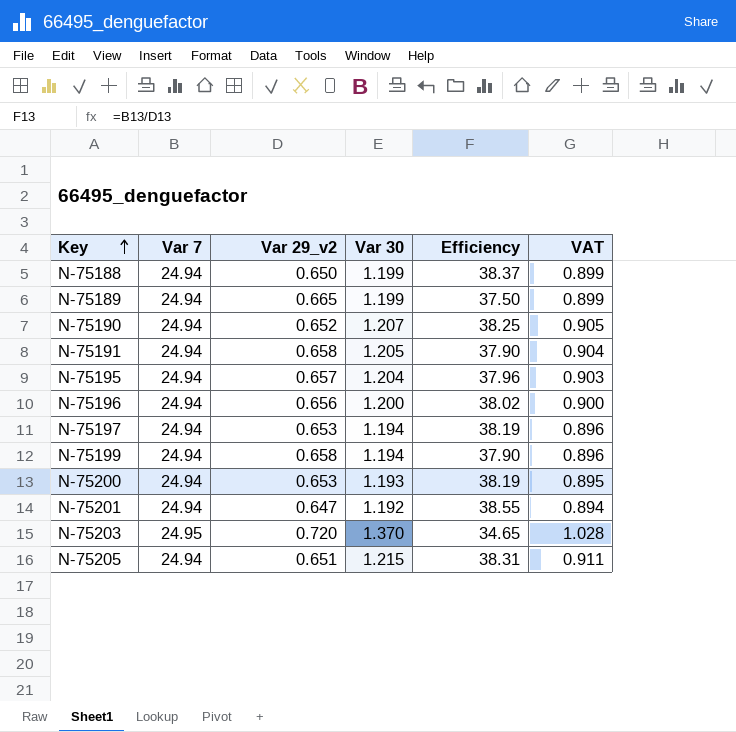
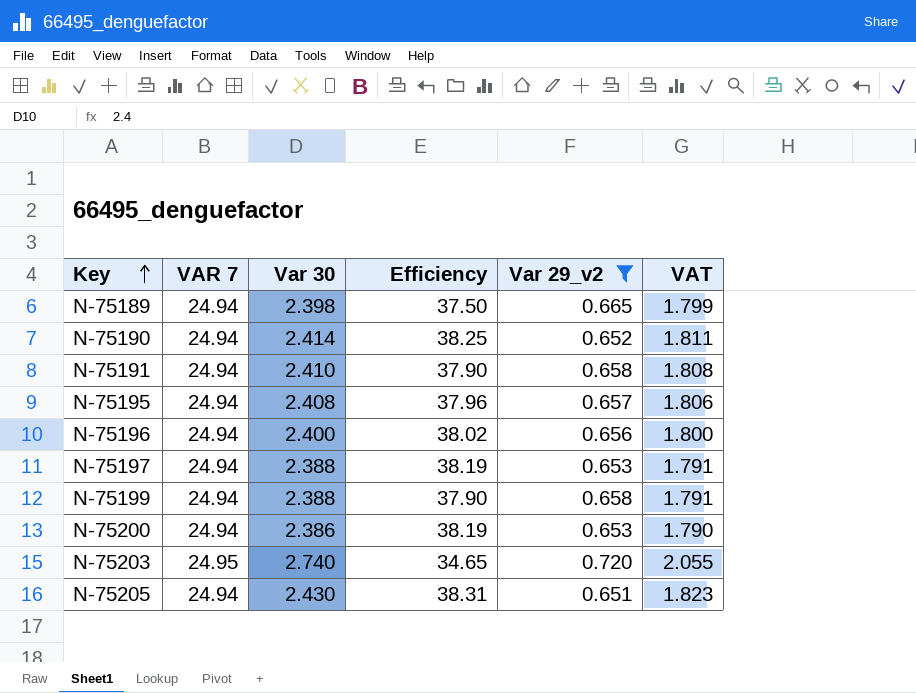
filter: none -> Var 29_v2 >= 0.651
column name: Var 7 -> VAR 7
column Var 29_v2 | position: 3 -> 5
N-75189 | Var 30: 1.199 -> 2.398
N-75189 | VAT: 0.899 -> 1.799
N-75190 | Var 30: 1.207 -> 2.414
N-75190 | VAT: 0.905 -> 1.811
N-75191 | Var 30: 1.205 -> 2.410
N-75191 | VAT: 0.904 -> 1.808
N-75195 | Var 30: 1.204 -> 2.408
N-75195 | VAT: 0.903 -> 1.806
N-75196 | Var 30: 1.200 -> 2.400
N-75196 | VAT: 0.900 -> 1.800
N-75197 | Var 30: 1.194 -> 2.388
N-75197 | VAT: 0.896 -> 1.791
N-75199 | Var 30: 1.194 -> 2.388
N-75199 | VAT: 0.896 -> 1.791
N-75200 | Var 30: 1.193 -> 2.386
N-75200 | VAT: 0.895 -> 1.790
N-75203 | Var 30: 1.370 -> 2.740
N-75203 | VAT: 1.028 -> 2.055
N-75205 | Var 30: 1.215 -> 2.430
N-75205 | VAT: 0.911 -> 1.823

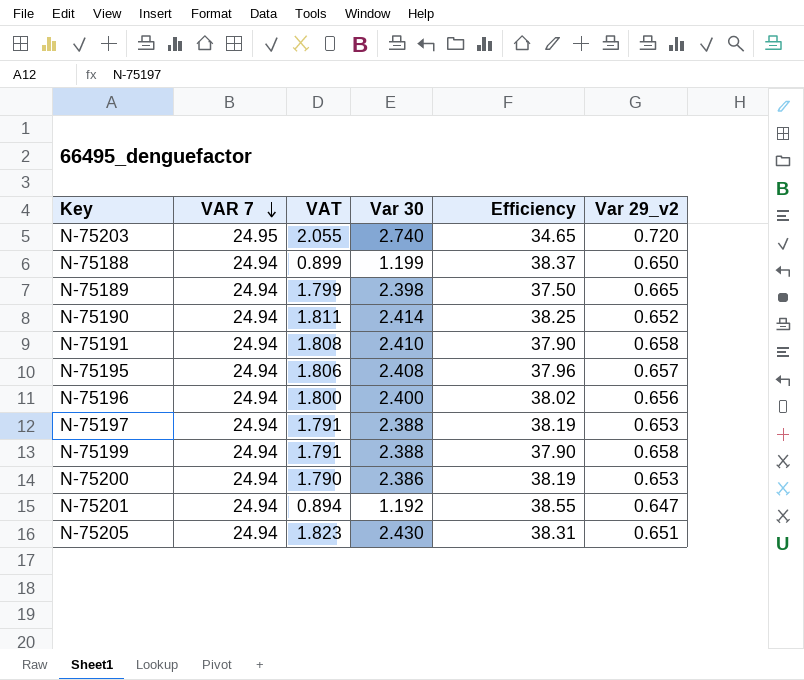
filter: Var 29_v2 >= 0.651 -> none
row order: Key ascending -> VAR 7 descending
column VAT | position: 6 -> 3

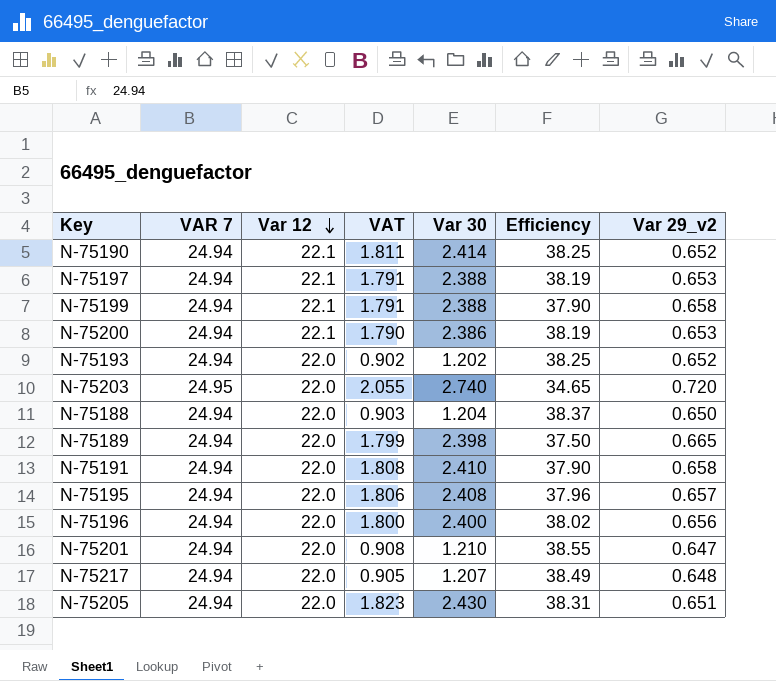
row order: VAR 7 descending -> Var 12 descending
column Var 12 | position: none -> 3
row N-75193: none -> 24.94 | 22.0 | 0.902 | 1.202 | 38.25 | 0.652
N-75188 | VAT: 0.899 -> 0.903
N-75188 | Var 30: 1.199 -> 1.204
N-75201 | VAT: 0.894 -> 0.908
N-75201 | Var 30: 1.192 -> 1.210
row N-75217: none -> 24.94 | 22.0 | 0.905 | 1.207 | 38.49 | 0.648

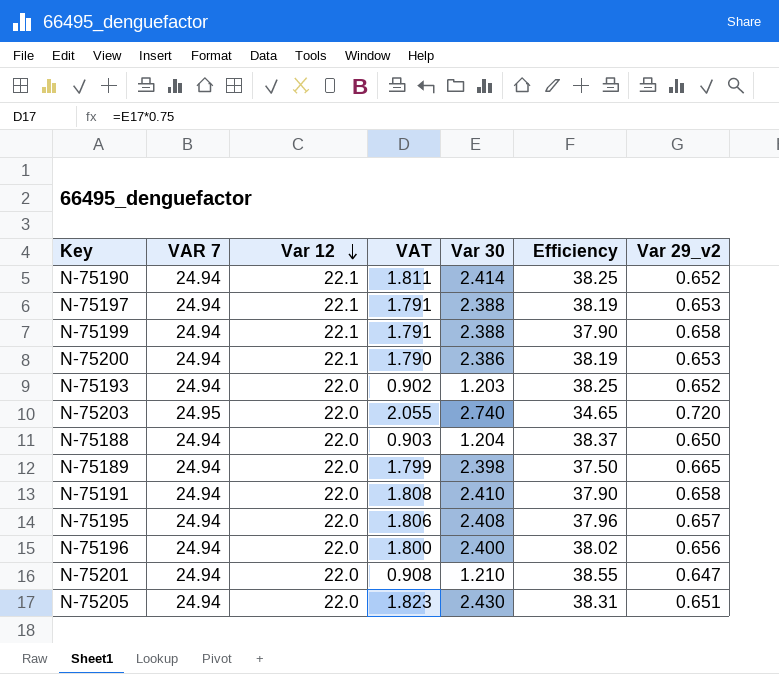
row N-75217: 24.94 | 22.0 | 0.905 | 1.207 | 38.49 | 0.648 -> none
N-75193 | Var 30: 1.202 -> 1.203

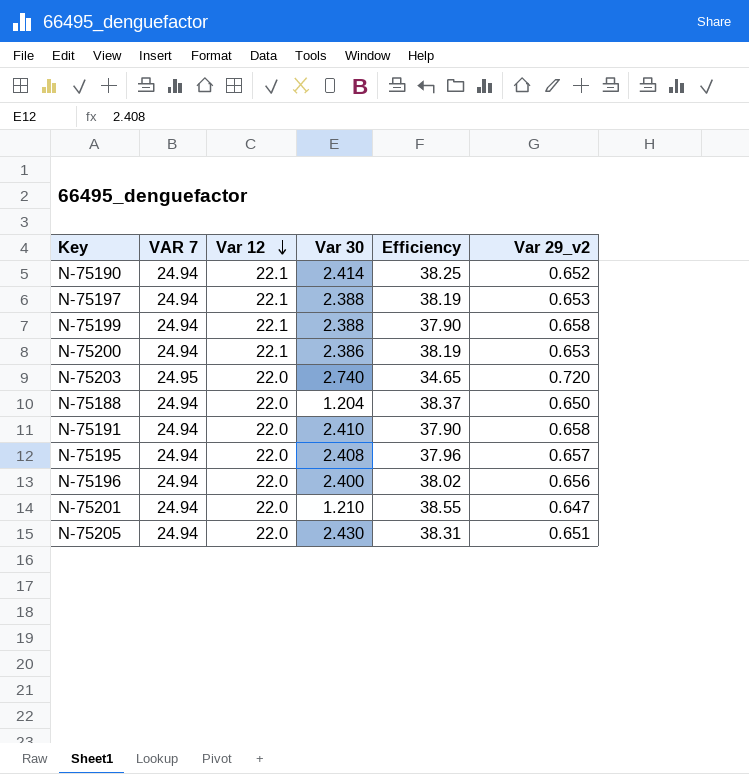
column VAT | formula: [Var 30] * 0.75 -> none
row N-75193: 24.94 | 22.0 | 0.902 | 1.203 | 38.25 | 0.652 -> none
row N-75189: 24.94 | 22.0 | 1.799 | 2.398 | 37.50 | 0.665 -> none

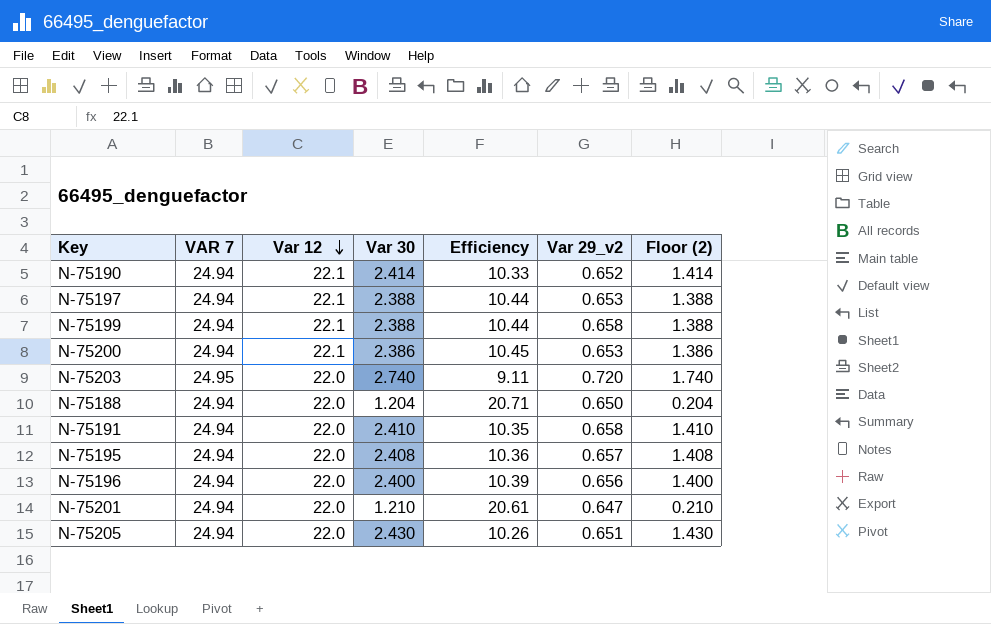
column Efficiency | formula: [VAR 7] / [Var 29_v2] -> [VAR 7] / [Var 30]
column Floor (2) | formula: none -> [Var 30] - 1

